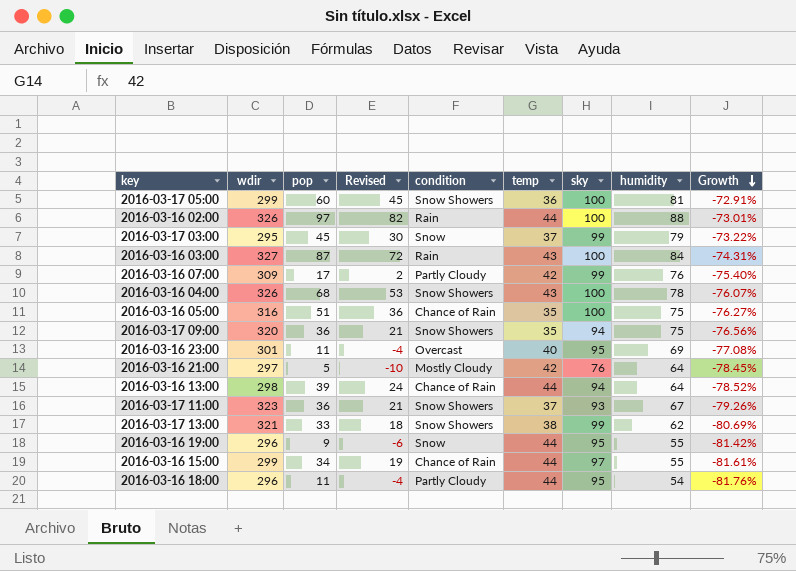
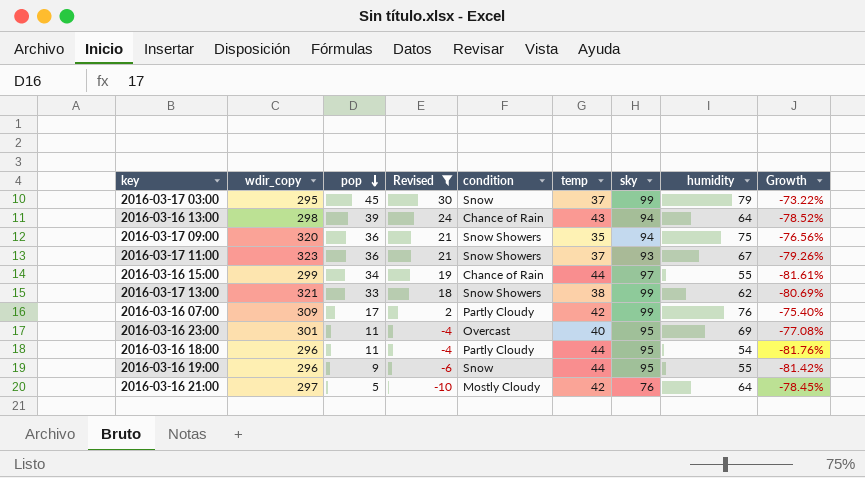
filter: none -> Revised <= 30
row order: Growth descending -> pop descending
column name: wdir -> wdir_copy
2016-03-16 13:00 | temp: 44 -> 43

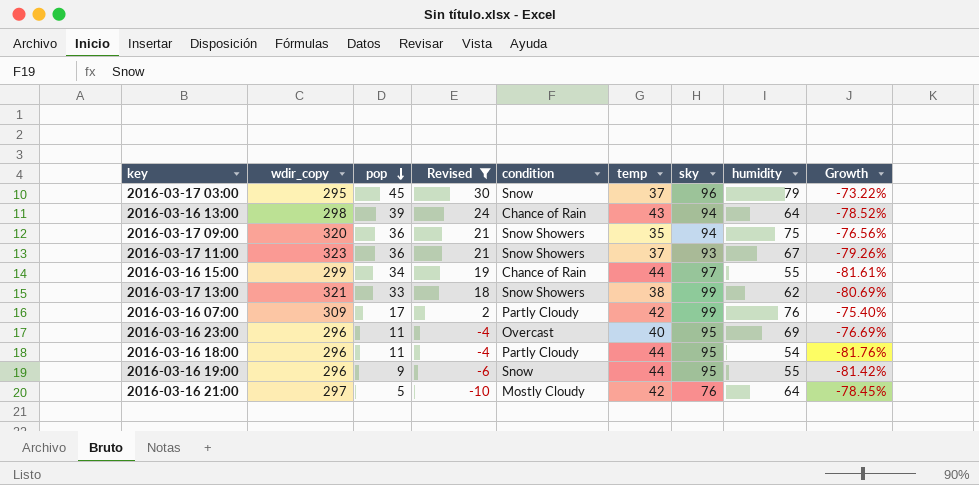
2016-03-17 03:00 | sky: 99 -> 96
2016-03-16 23:00 | wdir_copy: 301 -> 296
2016-03-16 23:00 | Growth: -77.08% -> -76.69%

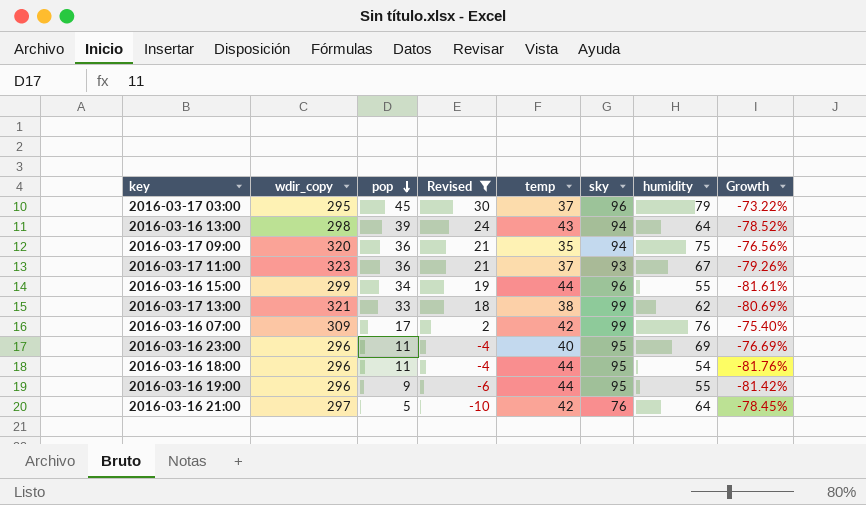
column condition | position: 5 -> none
2016-03-16 15:00 | sky: 97 -> 96

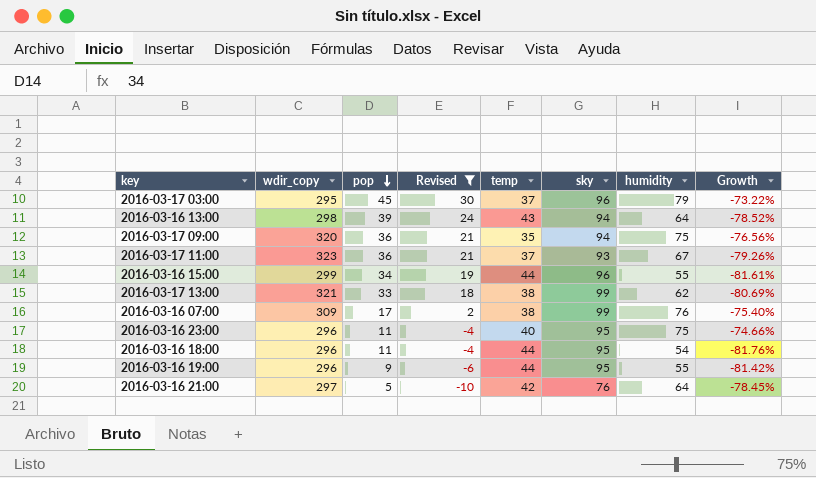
2016-03-16 07:00 | temp: 42 -> 38
2016-03-16 23:00 | humidity: 69 -> 75
2016-03-16 23:00 | Growth: -76.69% -> -74.66%

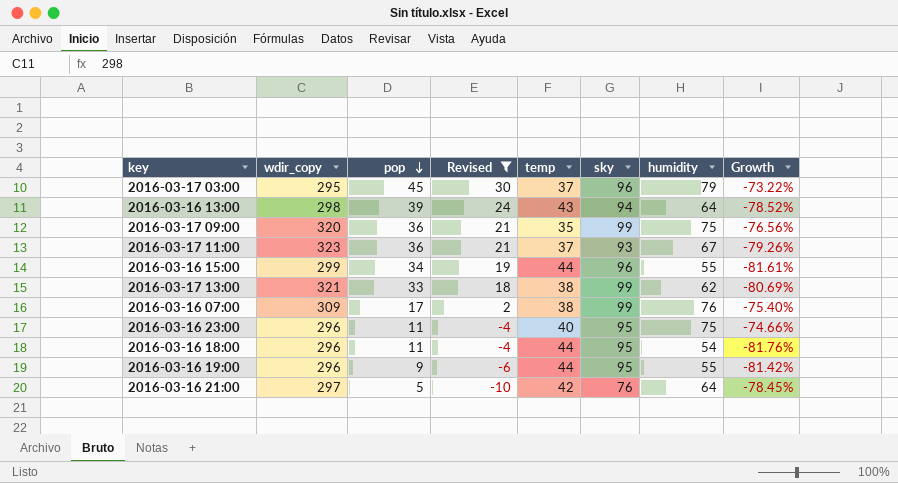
2016-03-17 09:00 | sky: 94 -> 99

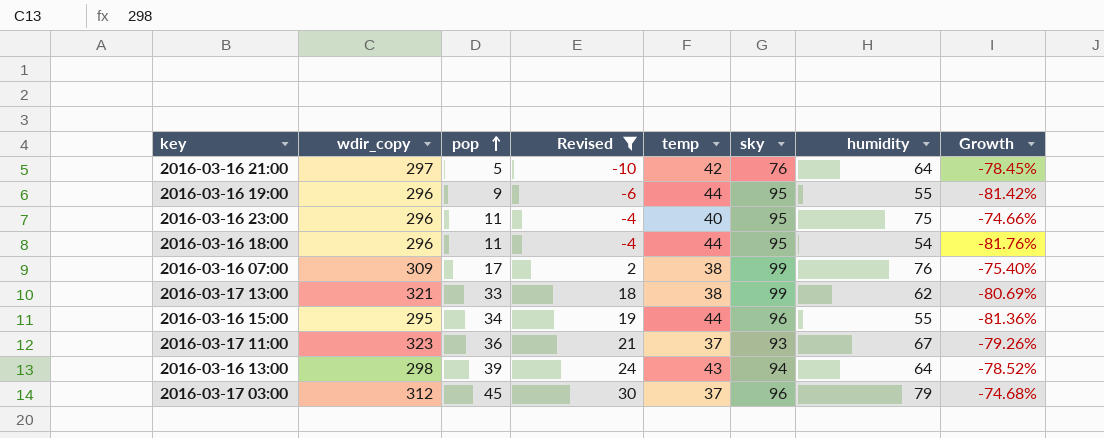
row order: pop descending -> pop ascending
row 2016-03-17 09:00: 320 | 36 | 21 | 35 | 99 | 75 | -76.56% -> none
2016-03-16 15:00 | wdir_copy: 299 -> 295
2016-03-16 15:00 | Growth: -81.61% -> -81.36%
2016-03-17 03:00 | wdir_copy: 295 -> 312
2016-03-17 03:00 | Growth: -73.22% -> -74.68%

